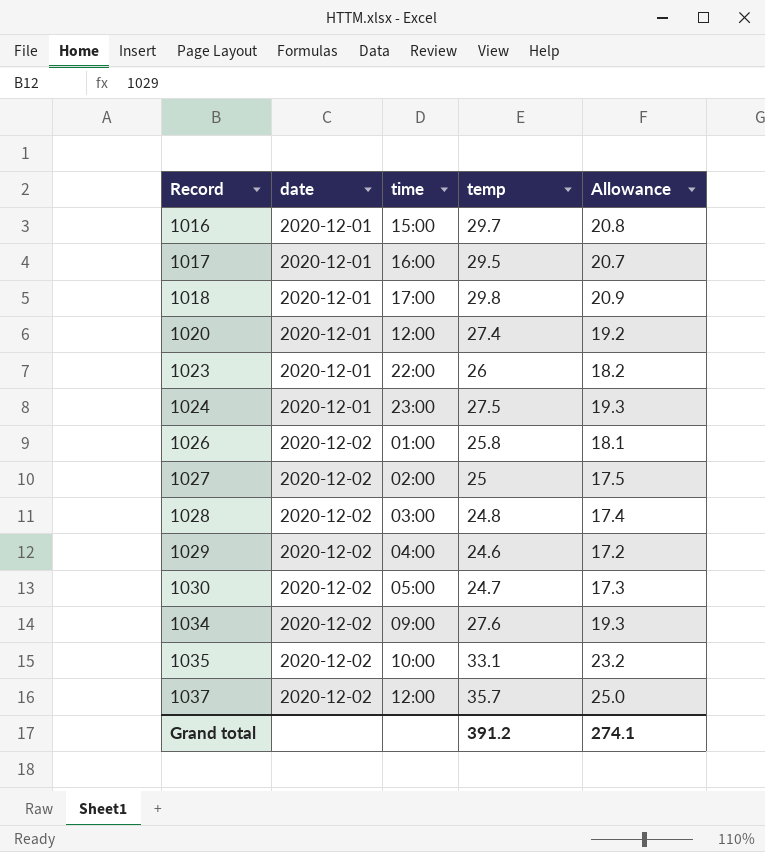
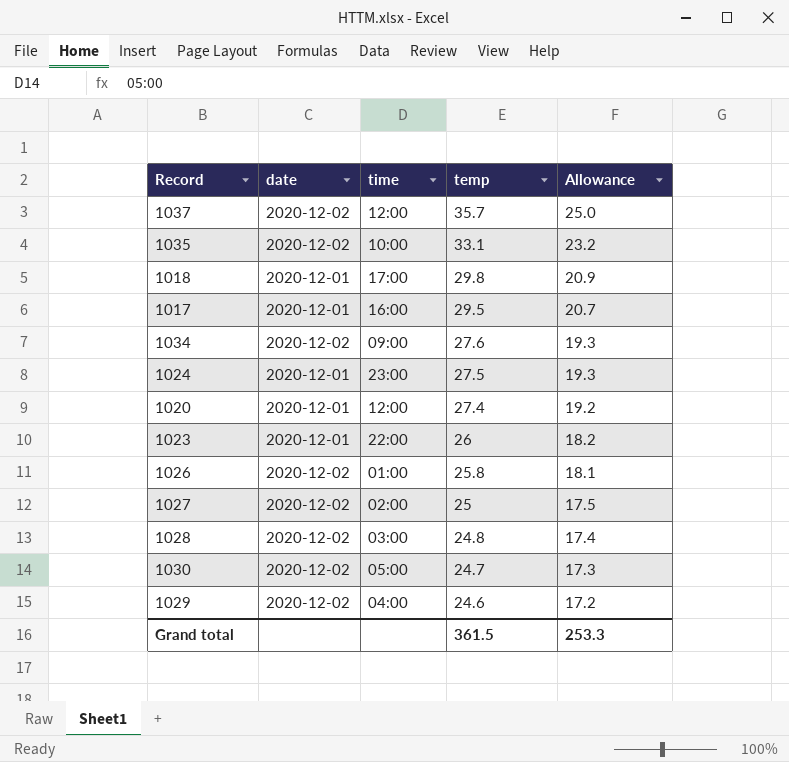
row order: Record ascending -> temp descending
row 1016: 2020-12-01 | 15:00 | 29.7 | 20.8 -> none
Grand total | temp: 391.2 -> 361.5
Grand total | Allowance: 274.1 -> 253.3

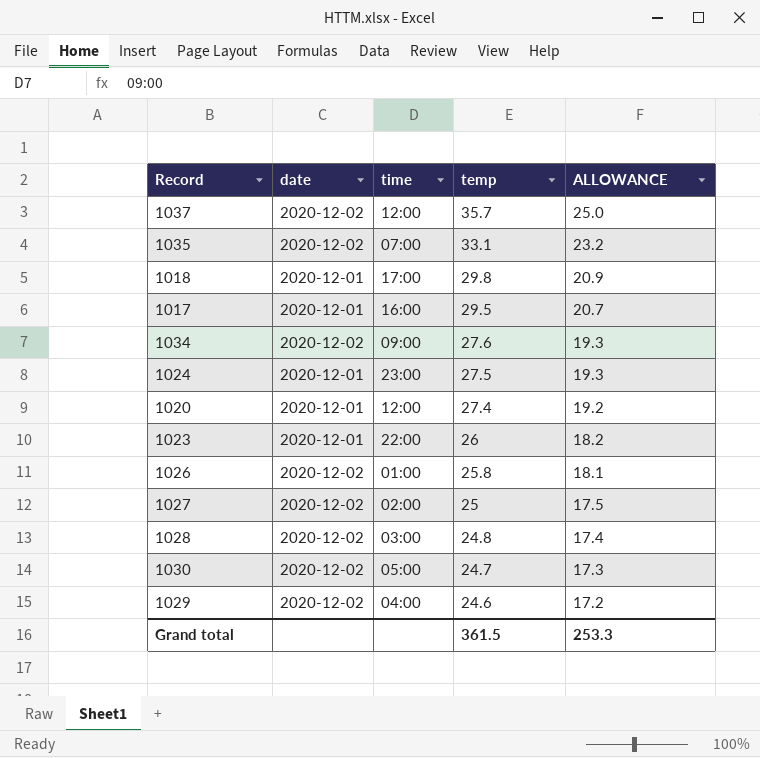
column name: Allowance -> ALLOWANCE
1035 | time: 10:00 -> 07:00

